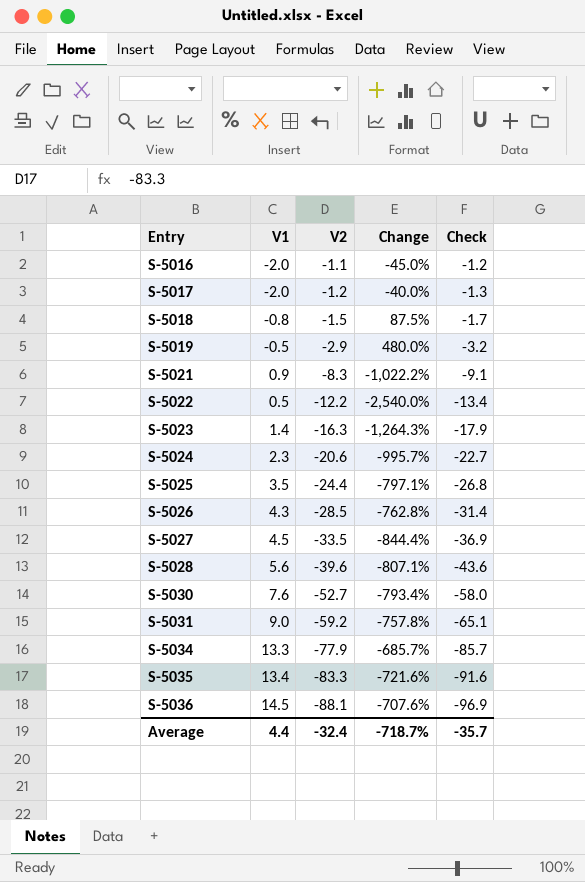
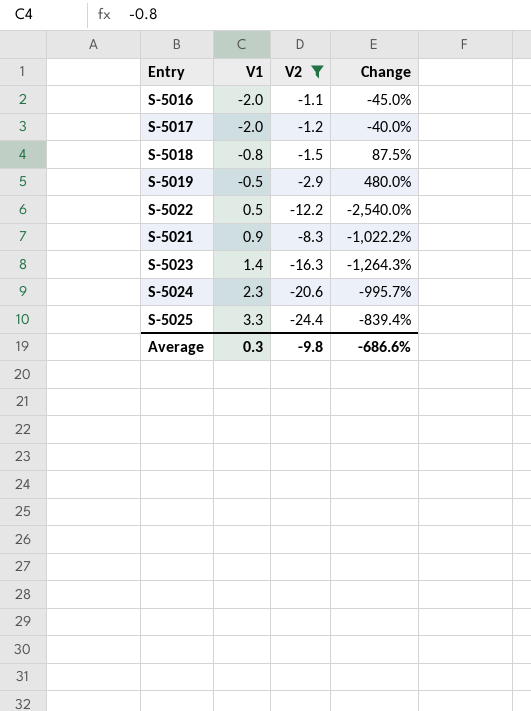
filter: none -> V2 >= -24.4
row order: Entry ascending -> V1 ascending
column Check | formula: [V2] * 1.1 -> none
S-5025 | V1: 3.5 -> 3.3
S-5025 | Change: -797.1% -> -839.4%
Average | V1: 4.4 -> 0.3
Average | V2: -32.4 -> -9.8
Average | Change: -718.7% -> -686.6%

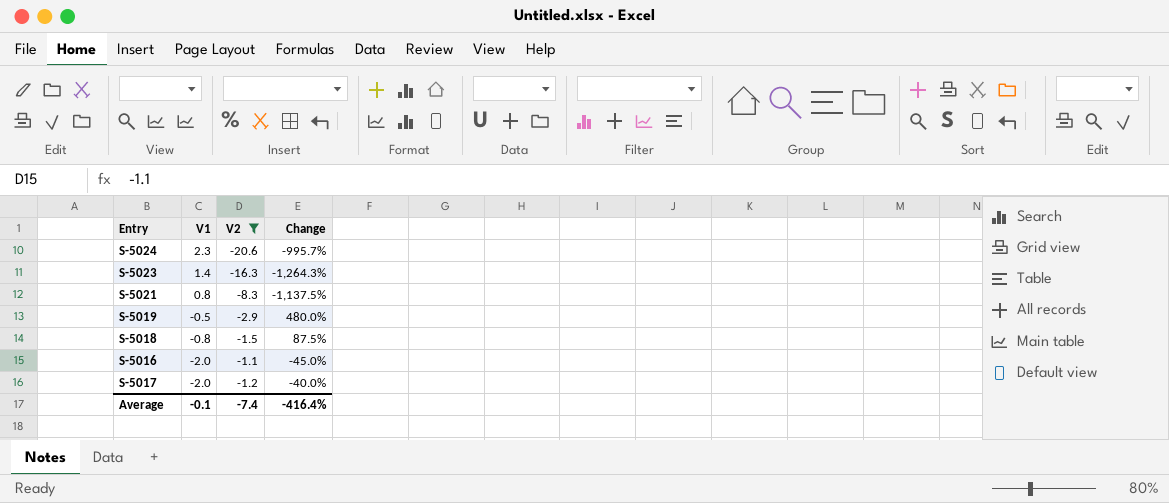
row order: V1 ascending -> V1 descending
row S-5022: 0.5 | -12.2 | -2,540.0% -> none
row S-5025: 3.3 | -24.4 | -839.4% -> none
S-5021 | V1: 0.9 -> 0.8
S-5021 | Change: -1,022.2% -> -1,137.5%
Average | V1: 0.3 -> -0.1
Average | V2: -9.8 -> -7.4
Average | Change: -686.6% -> -416.4%

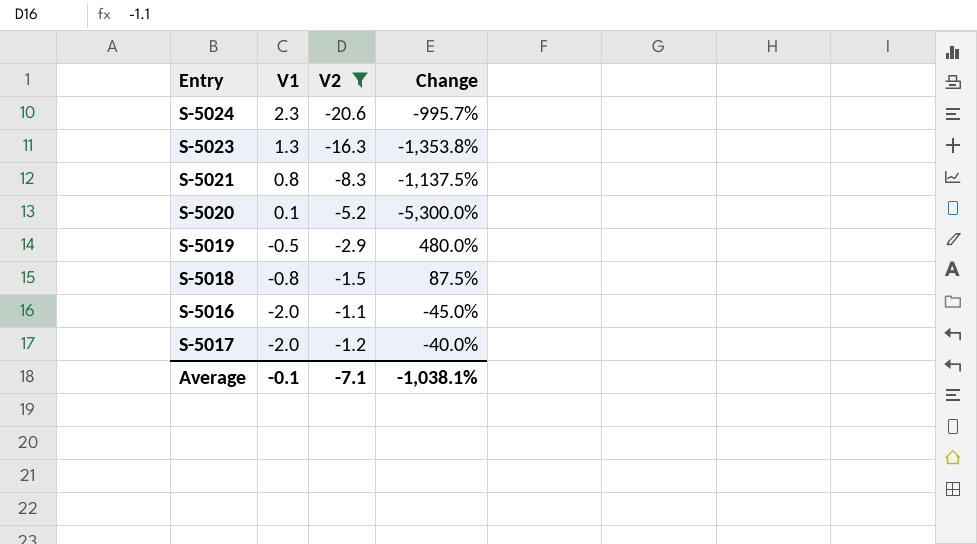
S-5023 | V1: 1.4 -> 1.3
S-5023 | Change: -1,264.3% -> -1,353.8%
row S-5020: none -> 0.1 | -5.2 | -5,300.0%
Average | V2: -7.4 -> -7.1
Average | Change: -416.4% -> -1,038.1%

